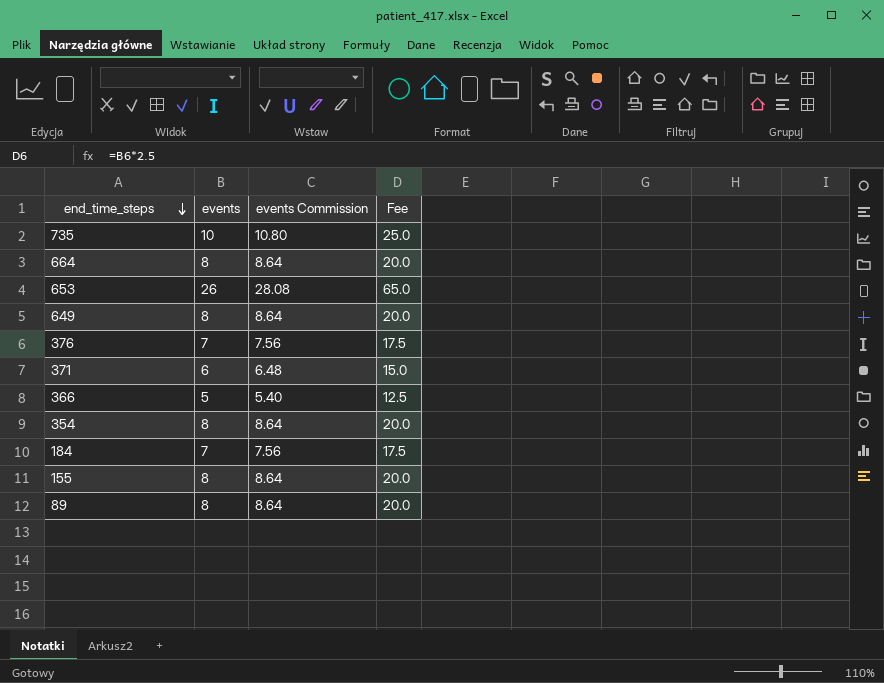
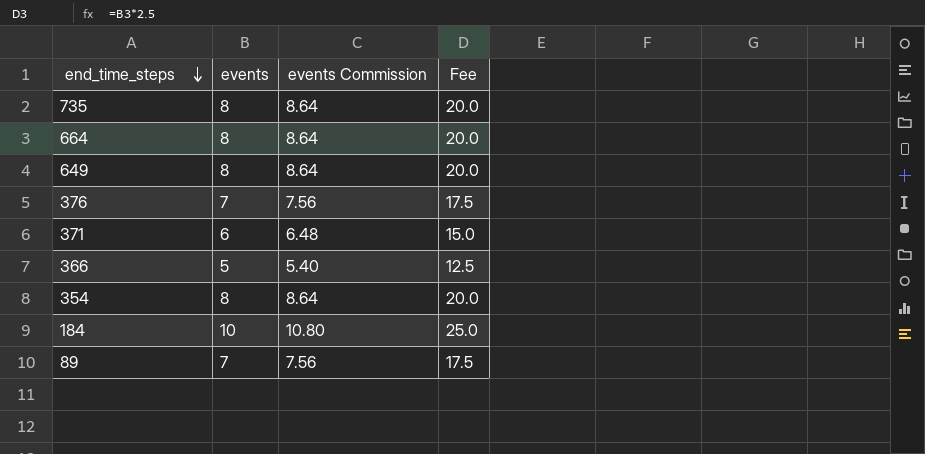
row 653: 26 | 28.08 | 65.0 -> none
row 155: 8 | 8.64 | 20.0 -> none
735 | events: 10 -> 8
735 | events Commission: 10.80 -> 8.64
735 | Fee: 25.0 -> 20.0
184 | events: 7 -> 10
184 | events Commission: 7.56 -> 10.80
184 | Fee: 17.5 -> 25.0
89 | events: 8 -> 7
89 | events Commission: 8.64 -> 7.56
89 | Fee: 20.0 -> 17.5

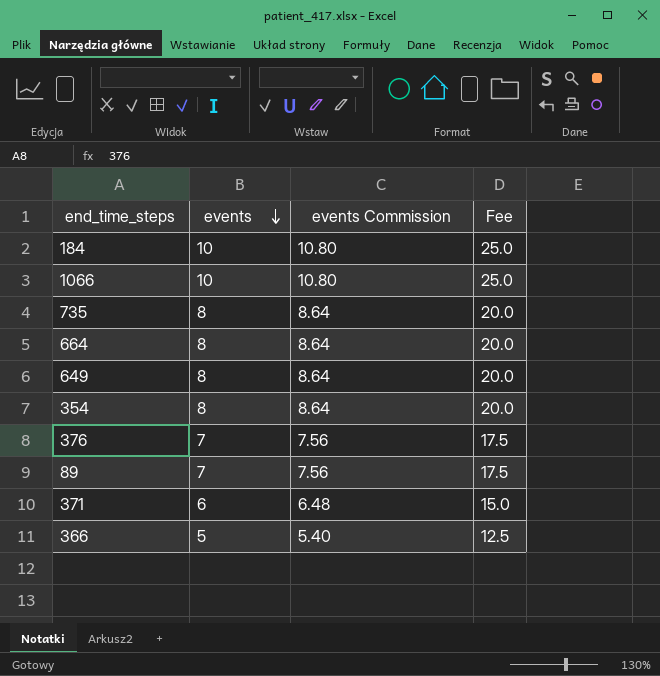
row order: end_time_steps descending -> events descending
row 1066: none -> 10 | 10.80 | 25.0

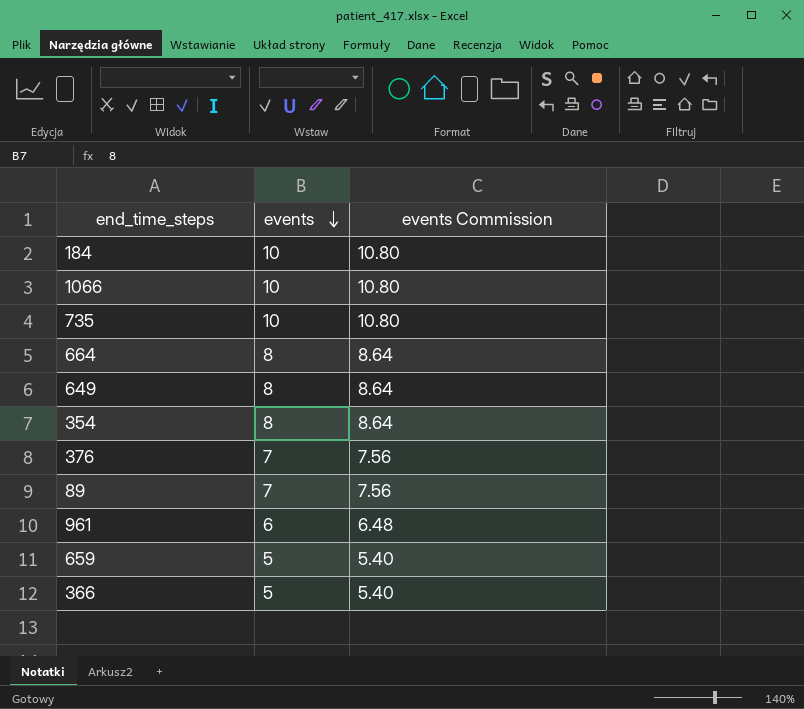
column Fee | formula: [events] * 2.5 -> none
row 371: 6 | 6.48 | 15.0 -> none
735 | events: 8 -> 10
735 | events Commission: 8.64 -> 10.80
row 961: none -> 6 | 6.48
row 659: none -> 5 | 5.40

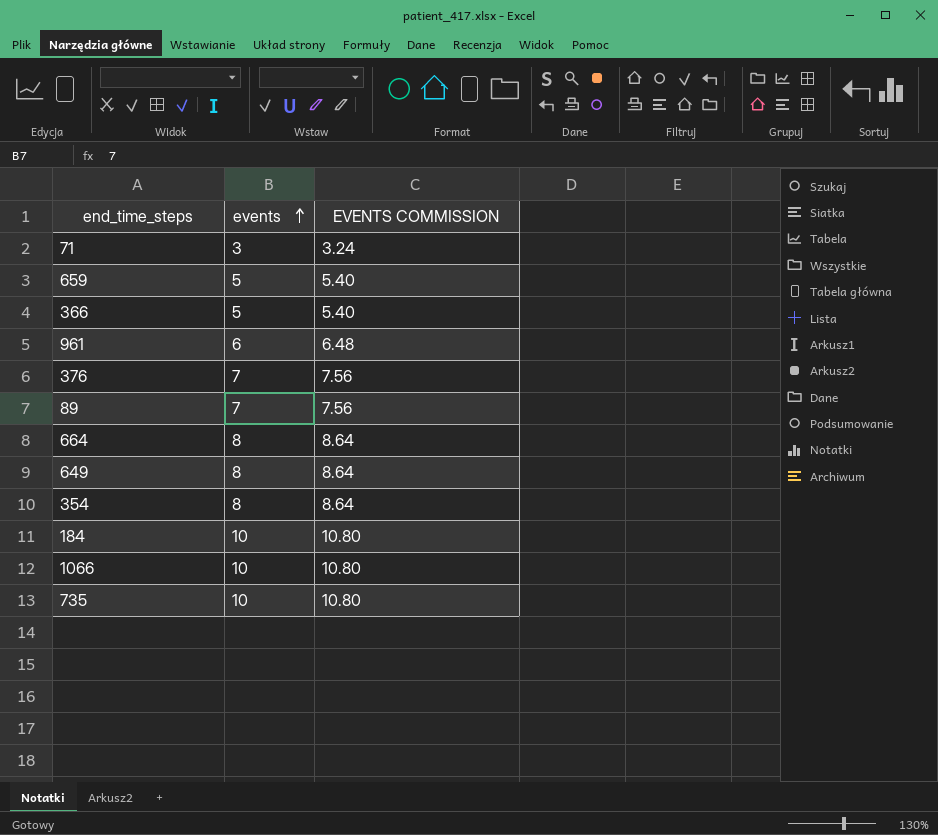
row order: events descending -> events ascending
column name: events Commission -> EVENTS COMMISSION
row 71: none -> 3 | 3.24

